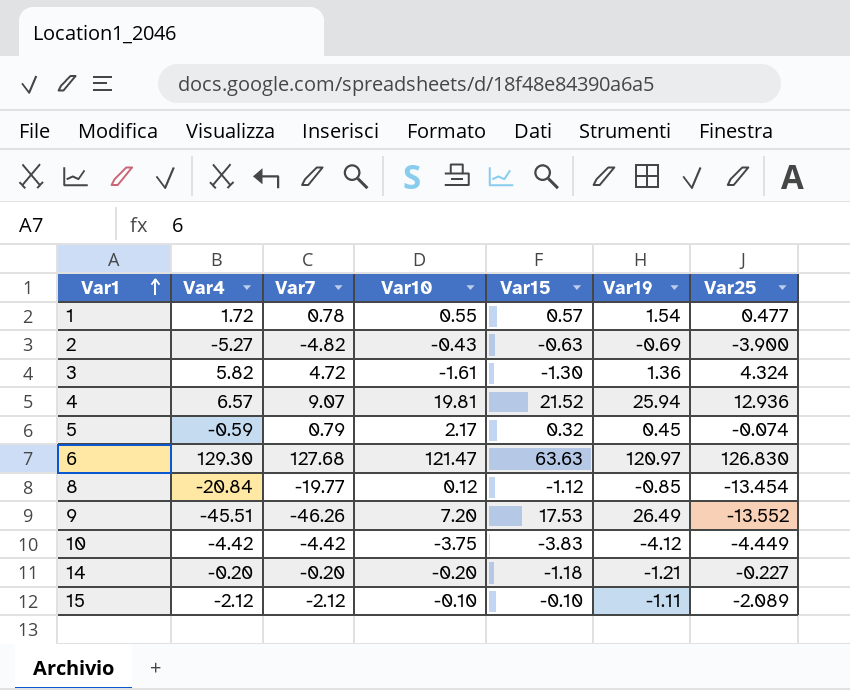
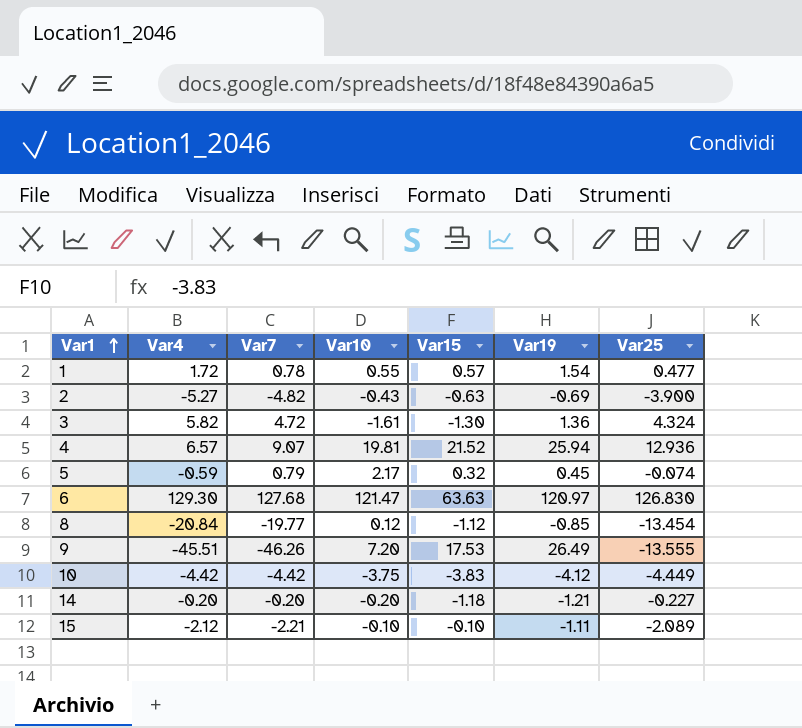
9 | Var25: -13.552 -> -13.555
15 | Var7: -2.12 -> -2.21

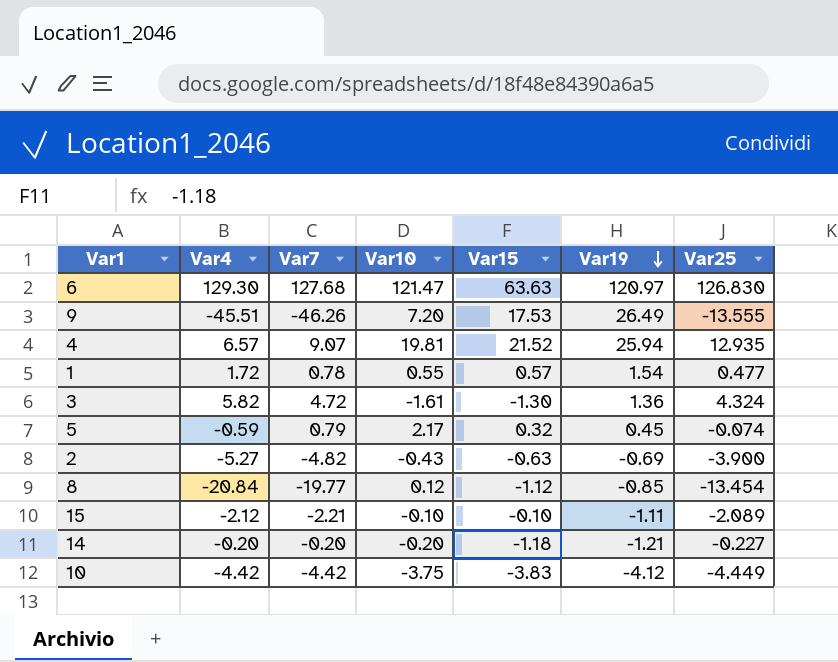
row order: Var1 ascending -> Var19 descending
4 | Var25: 12.936 -> 12.935

